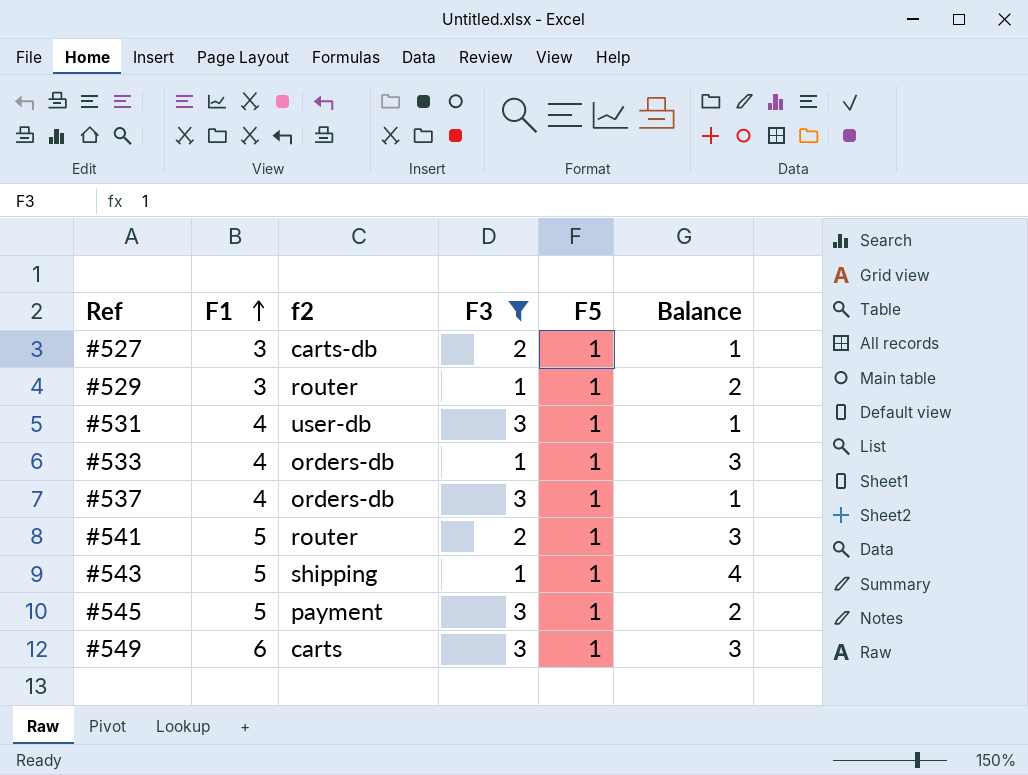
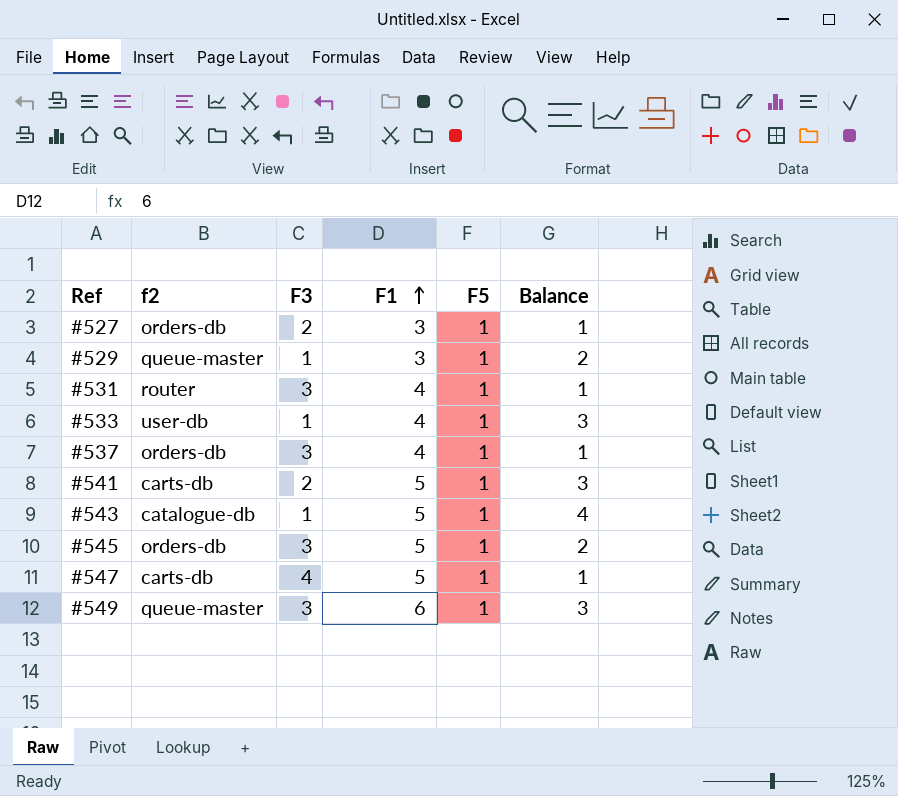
filter: F3 != 4 -> none
column F1 | position: 2 -> 4
#527 | f2: carts-db -> orders-db
#529 | f2: router -> queue-master
#531 | f2: user-db -> router
#533 | f2: orders-db -> user-db
#541 | f2: router -> carts-db
#543 | f2: shipping -> catalogue-db
#545 | f2: payment -> orders-db
#549 | f2: carts -> queue-master

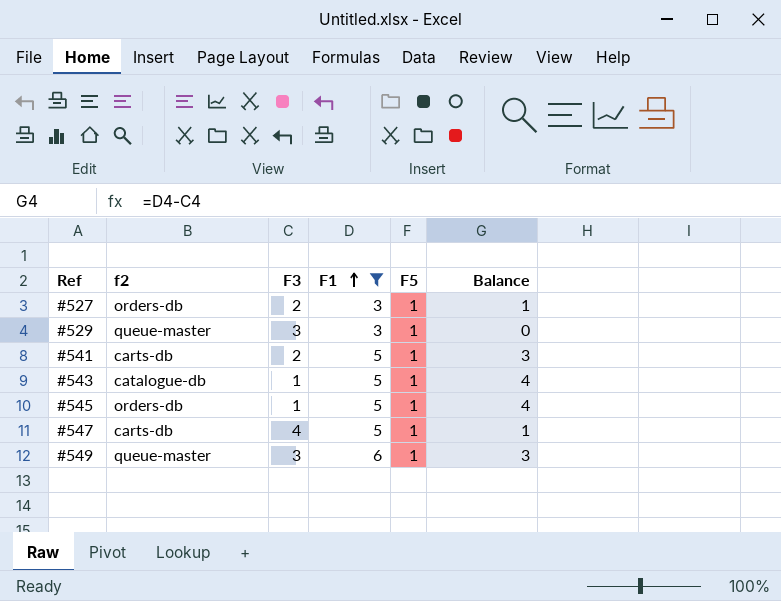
filter: none -> F1 != 4
#529 | F3: 1 -> 3
#529 | Balance: 2 -> 0
#545 | F3: 3 -> 1
#545 | Balance: 2 -> 4

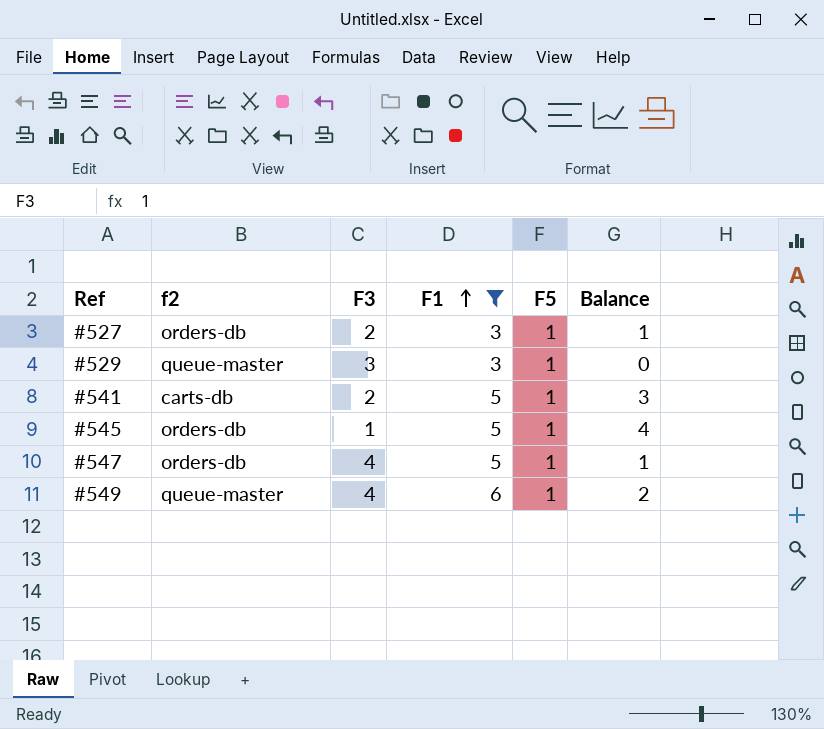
row #543: catalogue-db | 1 | 5 | 1 | 4 -> none
#547 | f2: carts-db -> orders-db
#549 | F3: 3 -> 4
#549 | Balance: 3 -> 2

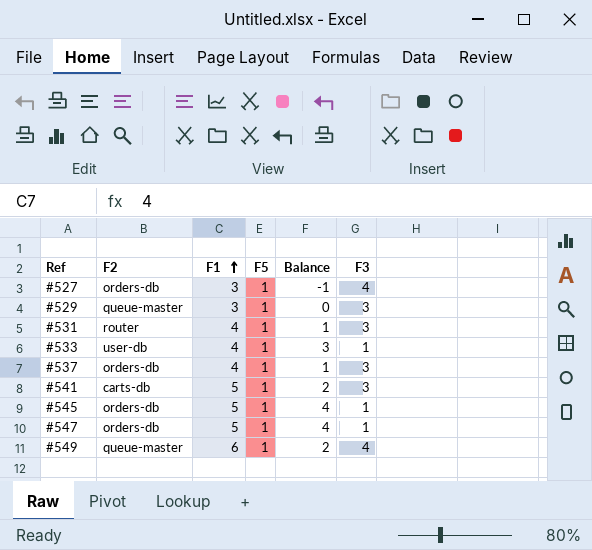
filter: F1 != 4 -> none
column name: f2 -> F2
column F3 | position: 3 -> 6
#527 | Balance: 1 -> -1
#527 | F3: 2 -> 4
#541 | Balance: 3 -> 2
#541 | F3: 2 -> 3
#547 | Balance: 1 -> 4
#547 | F3: 4 -> 1

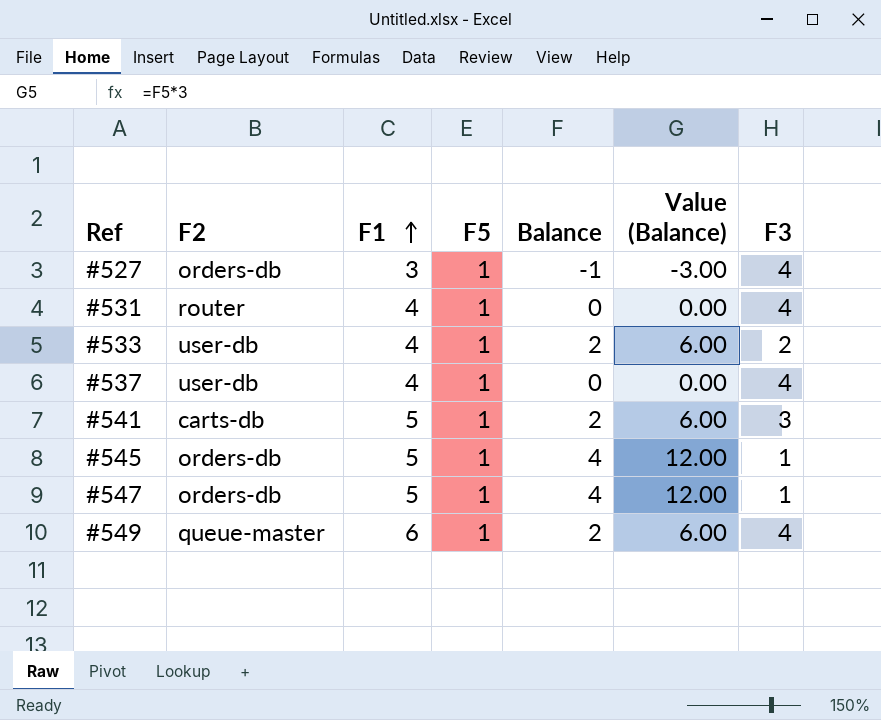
column Value (Balance) | formula: none -> [Balance] * 3
row #529: queue-master | 3 | 1 | 0 | 3 -> none
#531 | Balance: 1 -> 0
#531 | F3: 3 -> 4
#533 | Balance: 3 -> 2
#533 | F3: 1 -> 2
#537 | F2: orders-db -> user-db
#537 | Balance: 1 -> 0
#537 | F3: 3 -> 4

